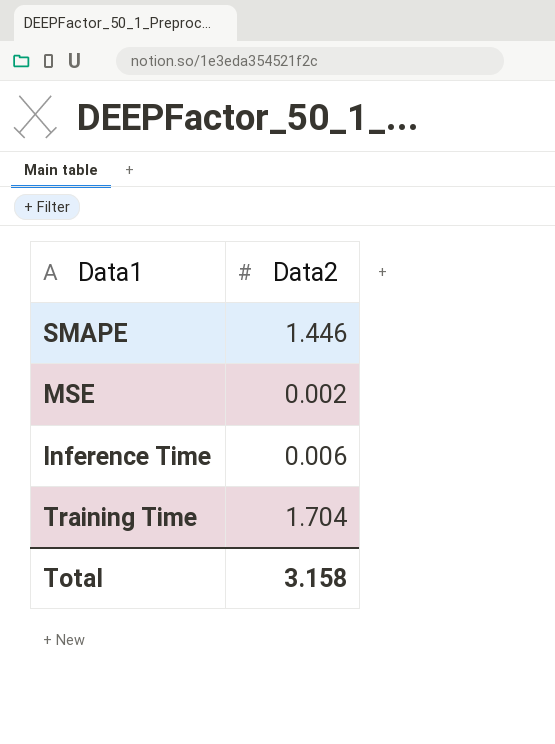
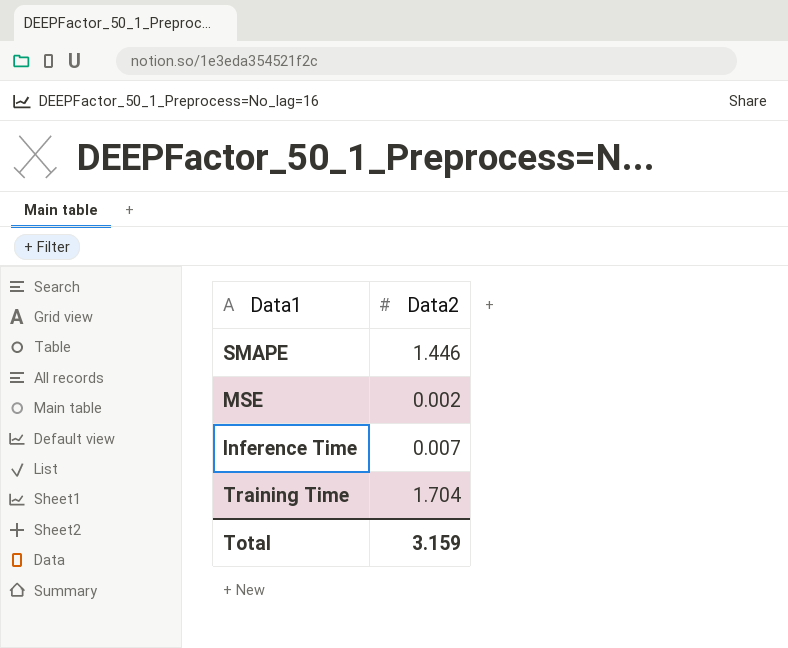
Inference Time | Data2: 0.006 -> 0.007
Total | Data2: 3.158 -> 3.159

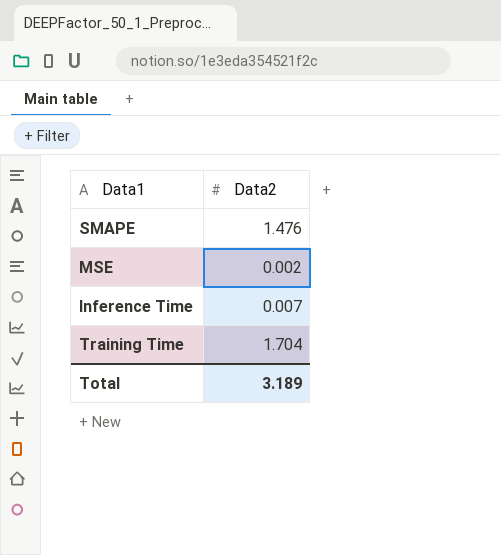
SMAPE | Data2: 1.446 -> 1.476
Total | Data2: 3.159 -> 3.189

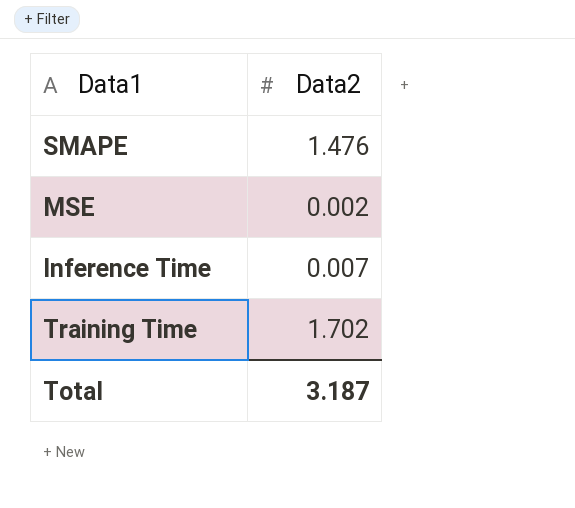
Training Time | Data2: 1.704 -> 1.702
Total | Data2: 3.189 -> 3.187

